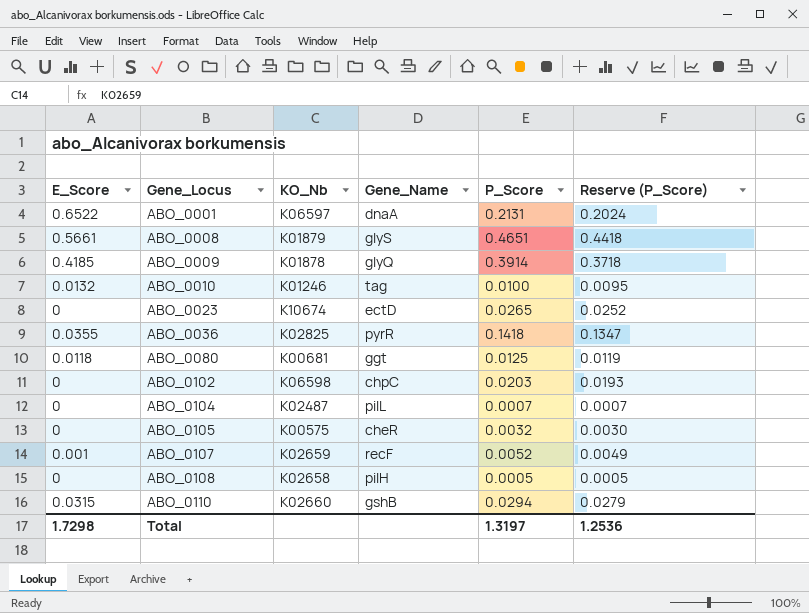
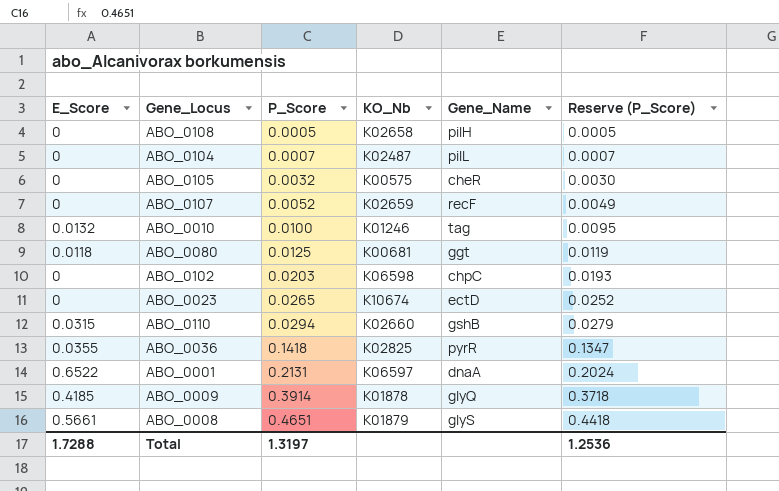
row order: Gene_Locus ascending -> P_Score ascending
column P_Score | position: 5 -> 3
ABO_0107 | E_Score: 0.001 -> 0
Total | E_Score: 1.7298 -> 1.7288

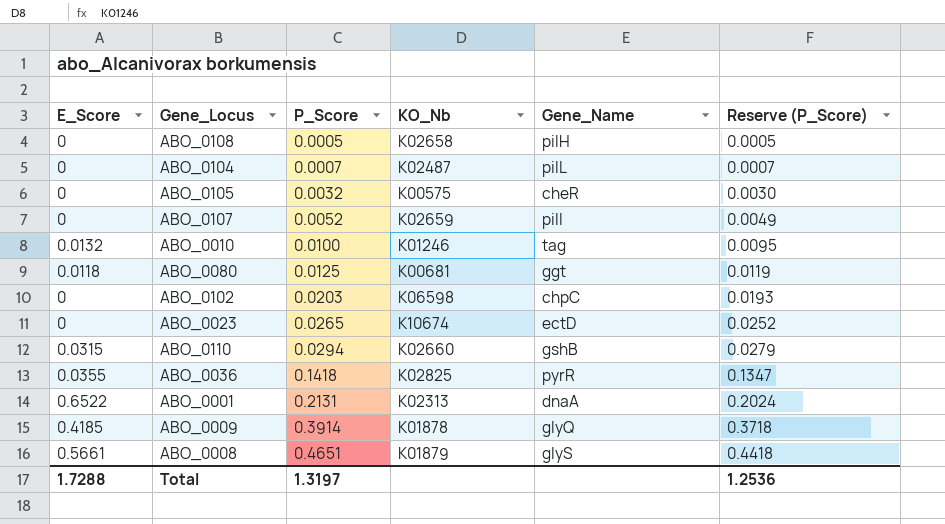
ABO_0107 | Gene_Name: recF -> pilI
ABO_0001 | KO_Nb: K06597 -> K02313

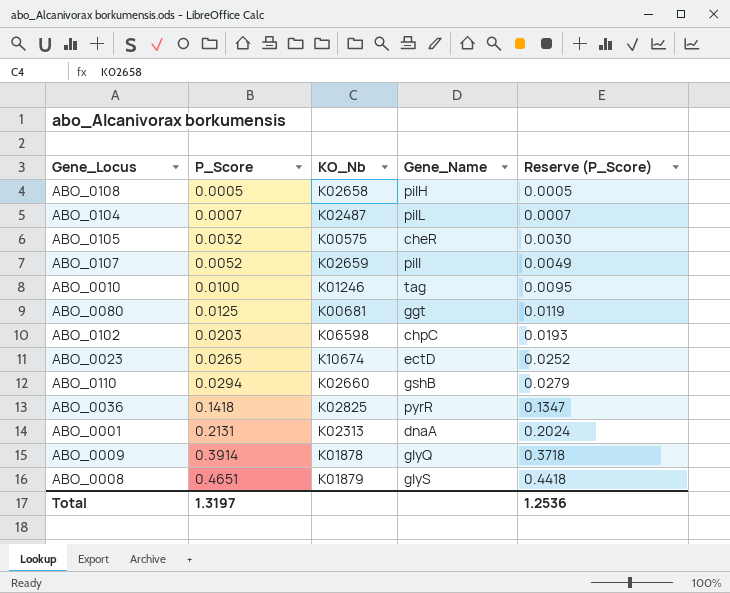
column E_Score | position: 1 -> none

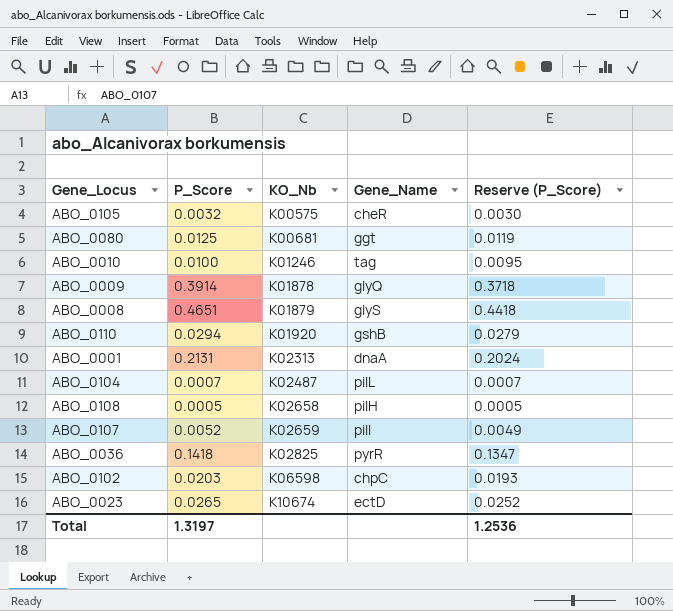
row order: P_Score ascending -> KO_Nb ascending
ABO_0110 | KO_Nb: K02660 -> K01920

